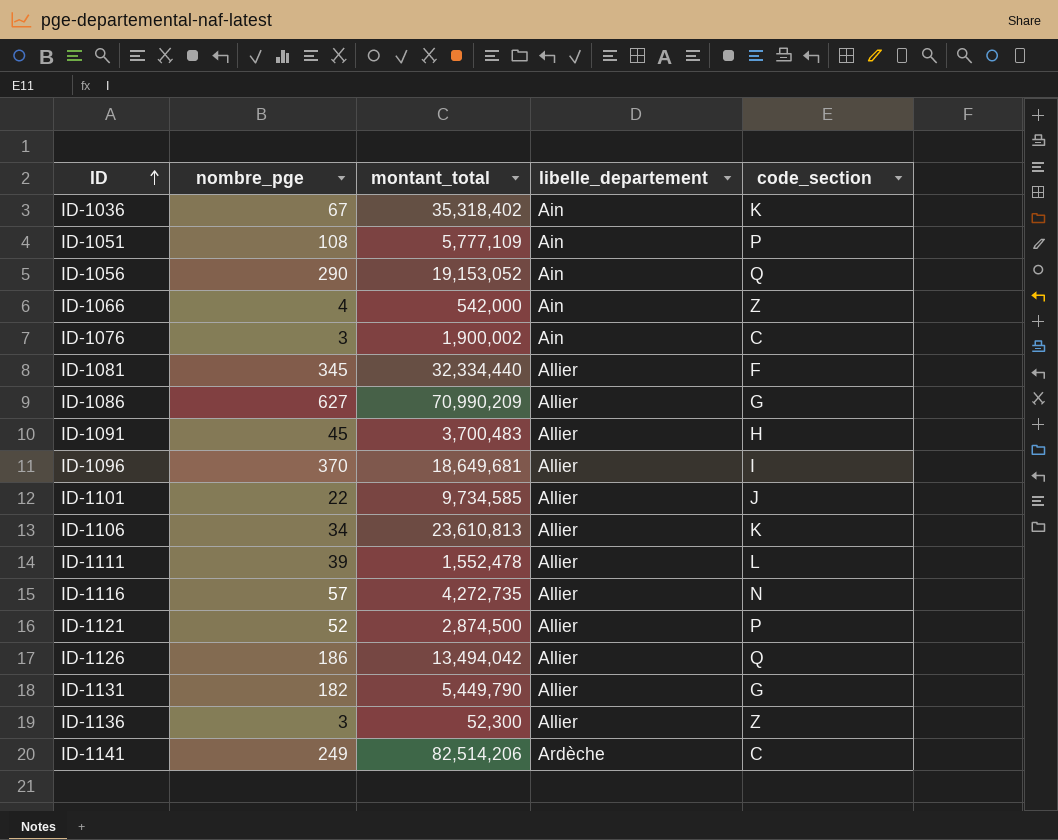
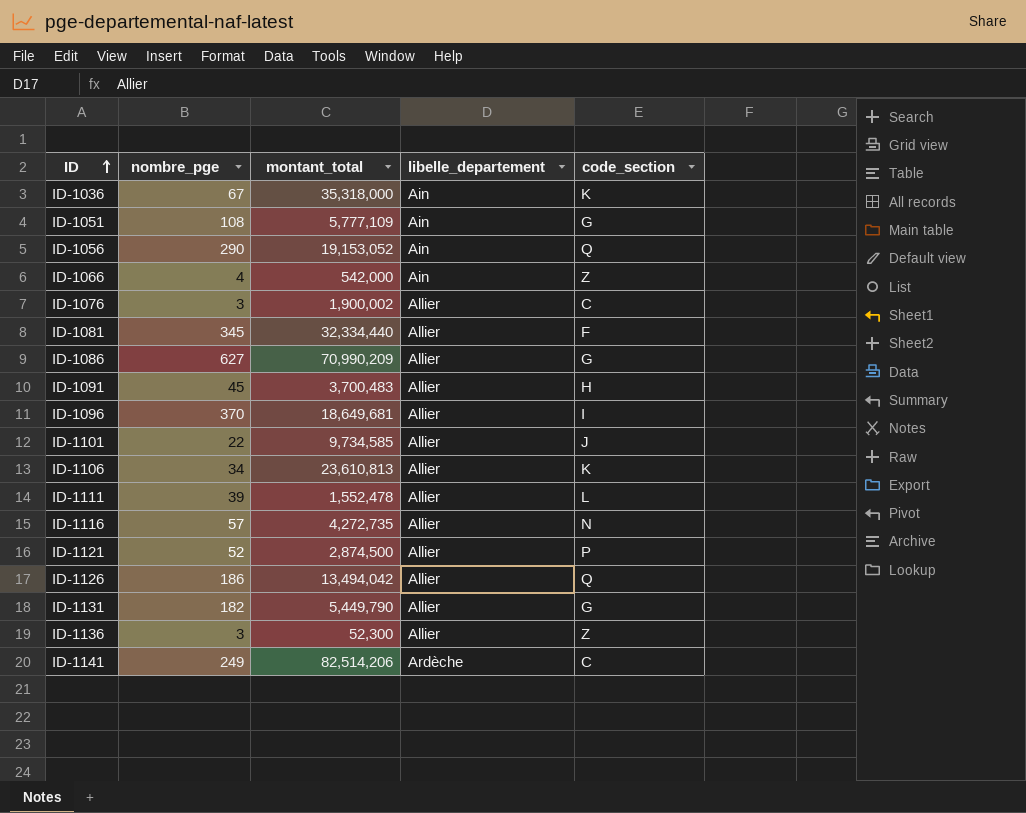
ID-1036 | montant_total: 35,318,402 -> 35,318,000
ID-1051 | code_section: P -> G
ID-1076 | libelle_departement: Ain -> Allier

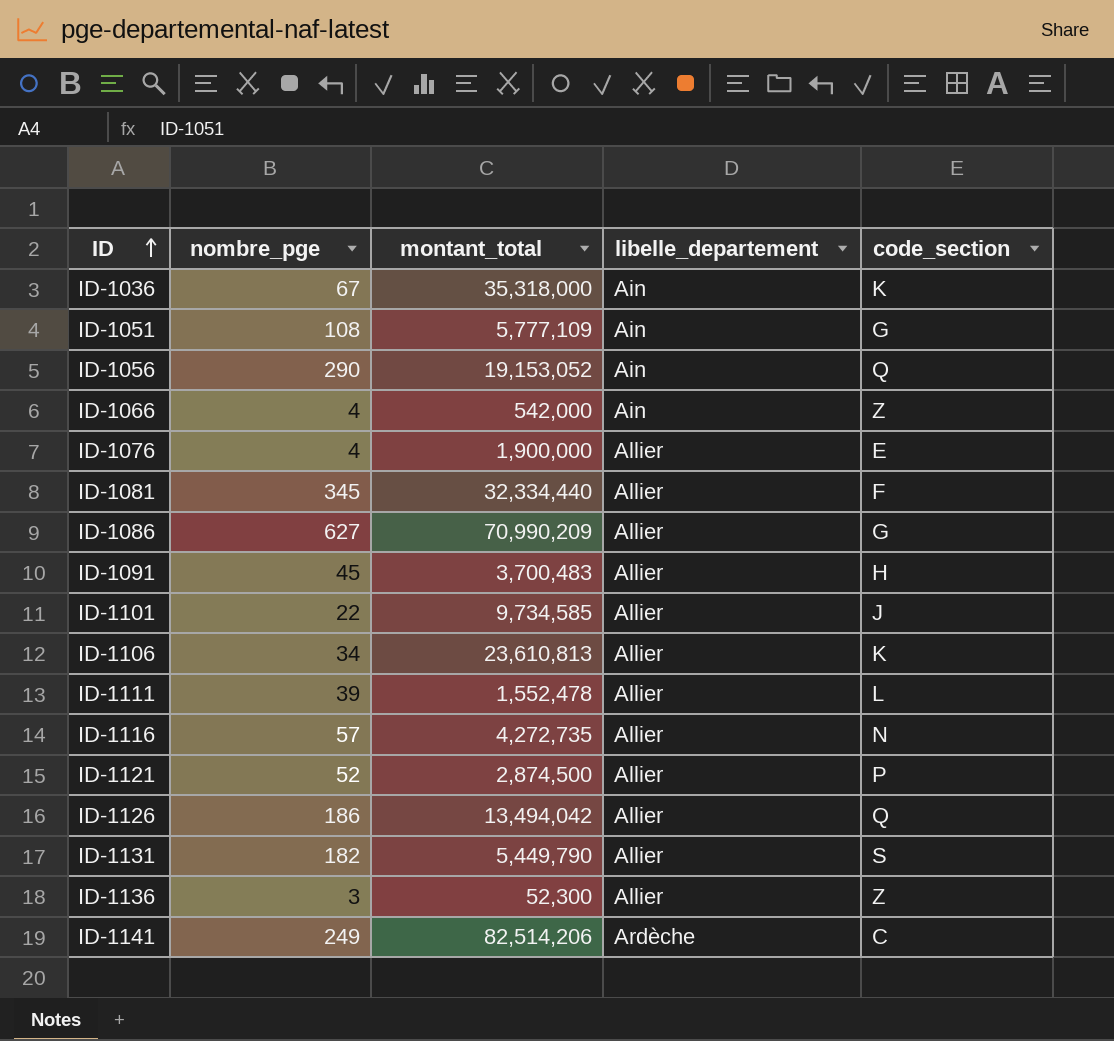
row ID-1096: 370 | 18,649,681 | Allier | I -> none
ID-1076 | nombre_pge: 3 -> 4
ID-1076 | montant_total: 1,900,002 -> 1,900,000
ID-1076 | code_section: C -> E
ID-1131 | code_section: G -> S

